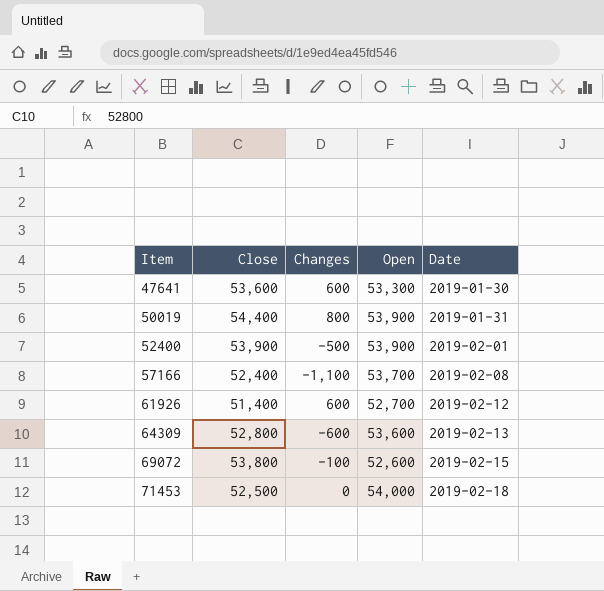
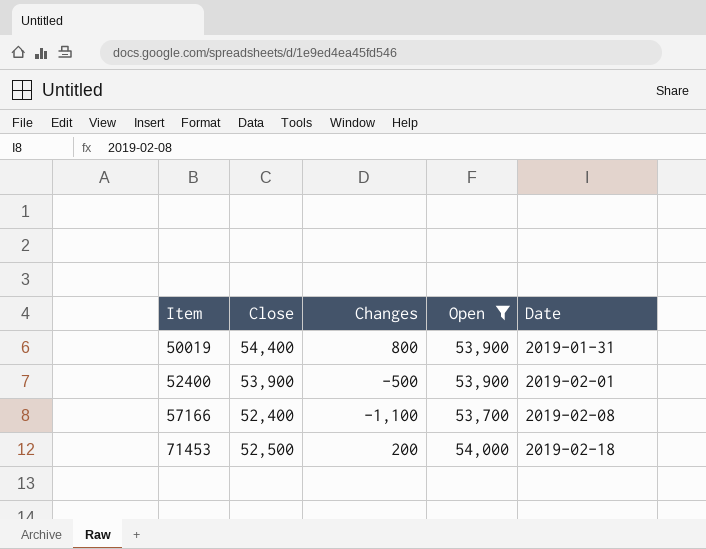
filter: none -> Open >= 53,700
71453 | Changes: 0 -> 200

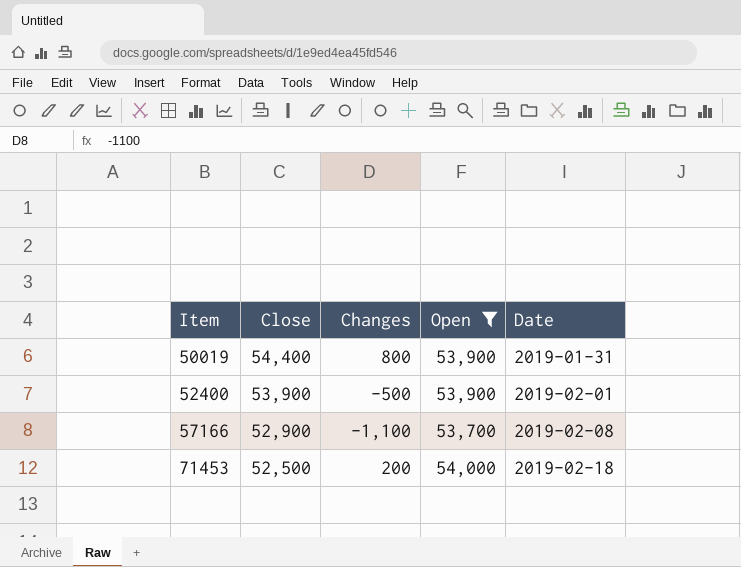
57166 | Close: 52,400 -> 52,900

